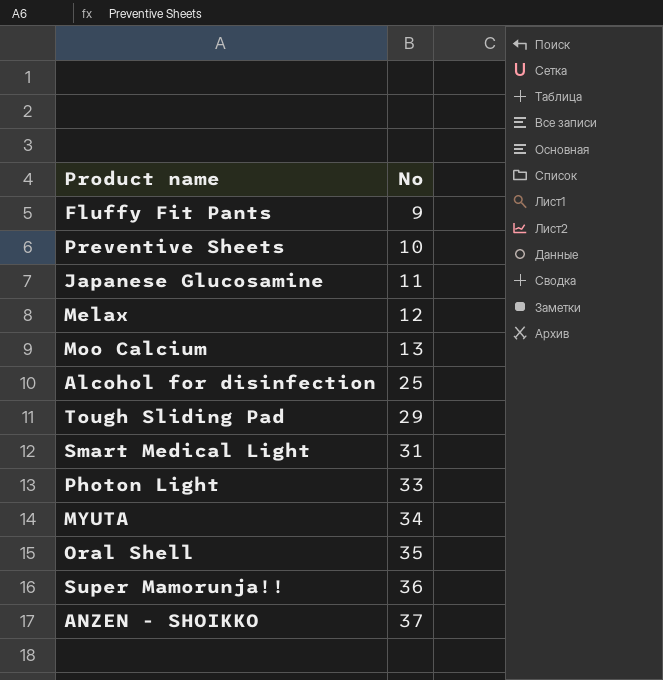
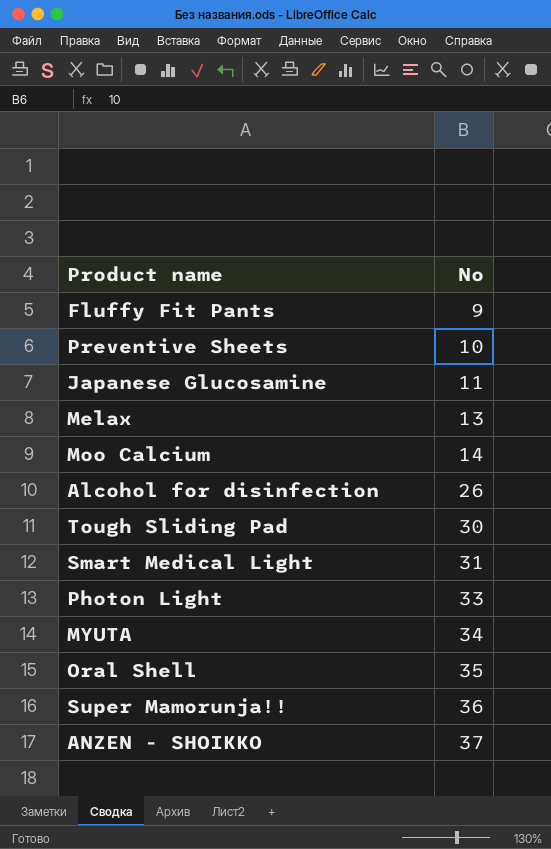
Melax | No: 12 -> 13
Moo Calcium | No: 13 -> 14
Alcohol for disinfection | No: 25 -> 26
Tough Sliding Pad | No: 29 -> 30

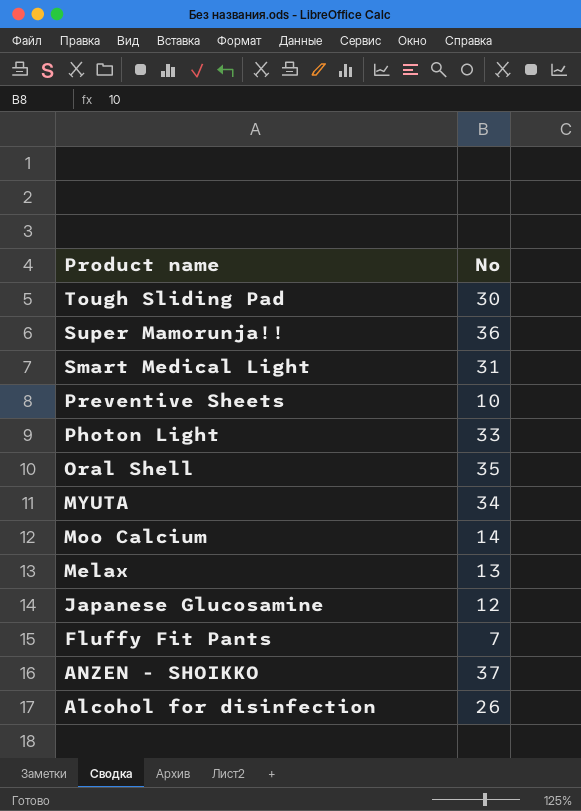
row order: No ascending -> Product name descending
Japanese Glucosamine | No: 11 -> 12
Fluffy Fit Pants | No: 9 -> 7

